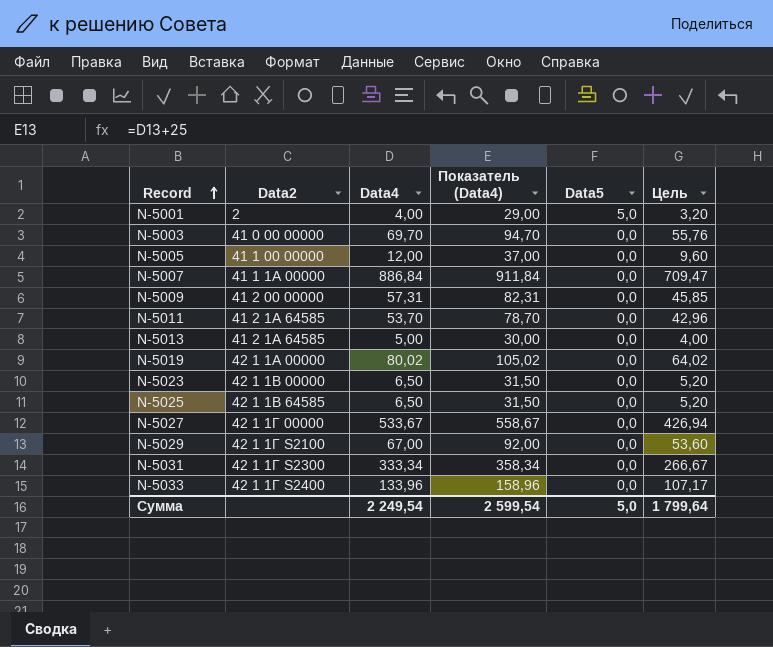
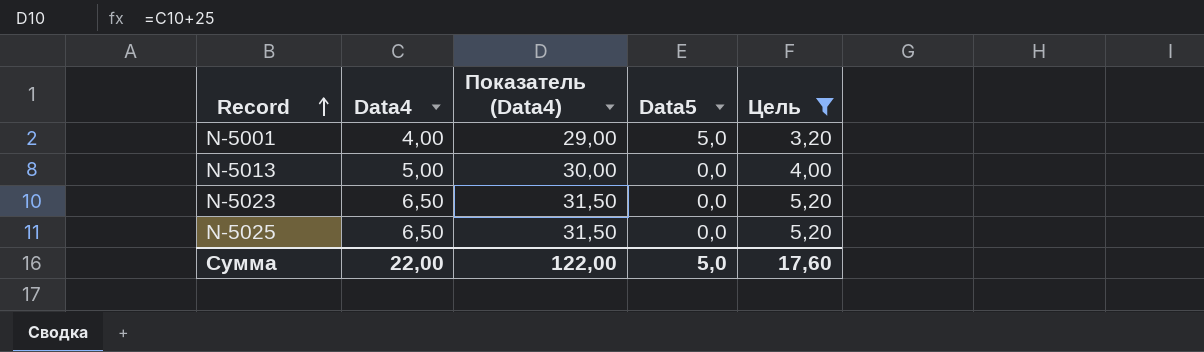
filter: none -> Цель <= 5,20
column Data2 | position: 2 -> none
Сумма | Data4: 2 249,54 -> 22,00
Сумма | Показатель (Data4): 2 599,54 -> 122,00
Сумма | Цель: 1 799,64 -> 17,60

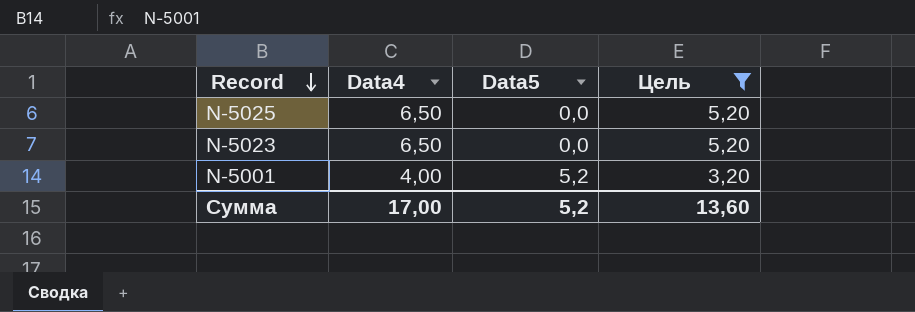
row order: Record ascending -> Record descending
column Показатель (Data4) | formula: [Data4] + 25 -> none
row N-5013: 5,00 | 30,00 | 0,0 | 4,00 -> none
N-5001 | Data5: 5,0 -> 5,2
Сумма | Data4: 22,00 -> 17,00
Сумма | Data5: 5,0 -> 5,2
Сумма | Цель: 17,60 -> 13,60

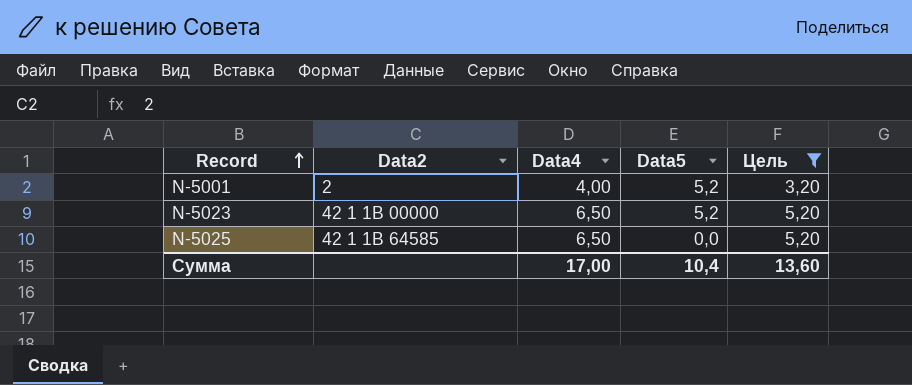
row order: Record descending -> Record ascending
column Data2 | position: none -> 2
N-5023 | Data5: 0,0 -> 5,2
Сумма | Data5: 5,2 -> 10,4

